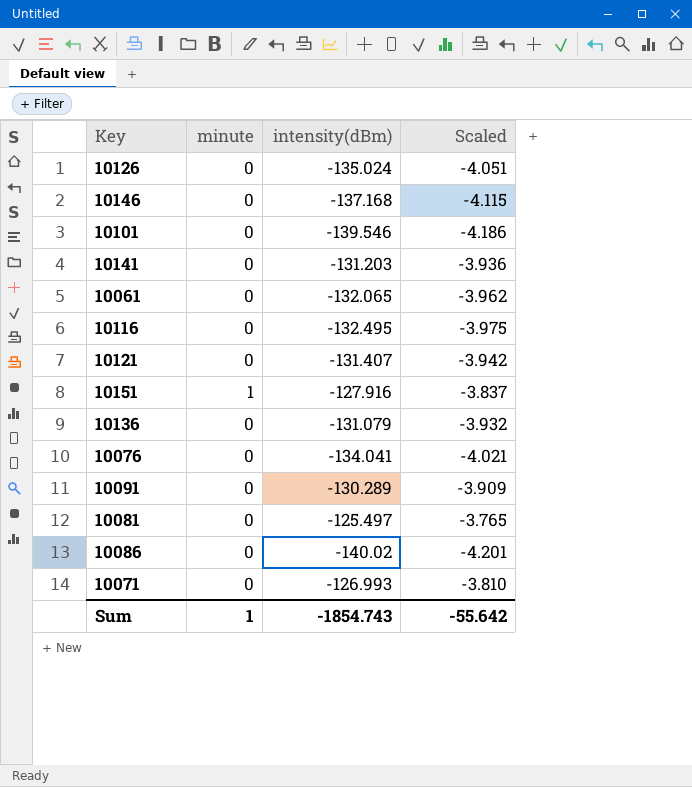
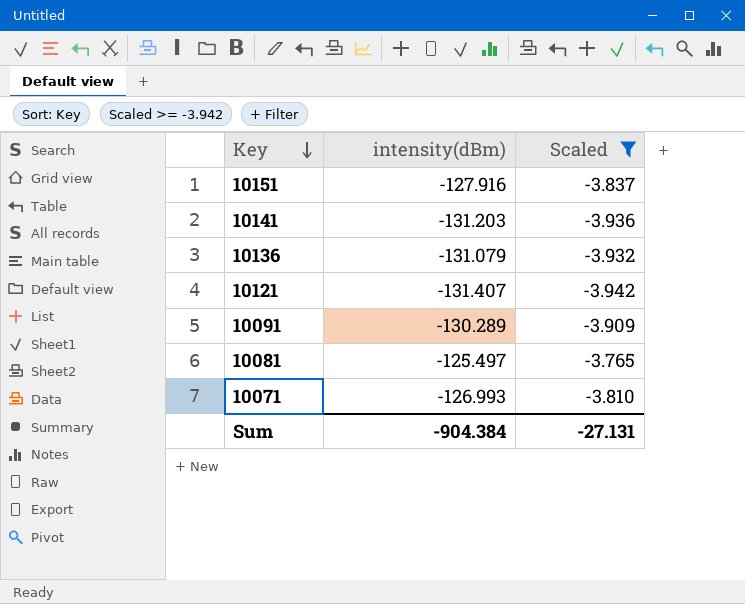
filter: none -> Scaled >= -3.942
row order: none -> Key descending
column minute | position: 2 -> none
Sum | intensity(dBm): -1854.743 -> -904.384
Sum | Scaled: -55.642 -> -27.131

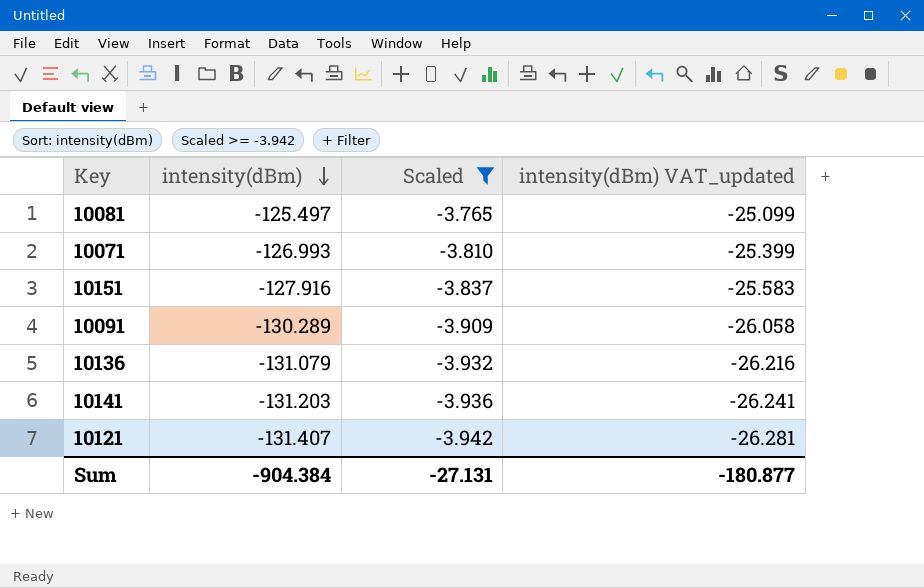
row order: Key descending -> intensity(dBm) descending
column intensity(dBm) VAT_updated | formula: none -> [intensity(dBm)] * 0.2

